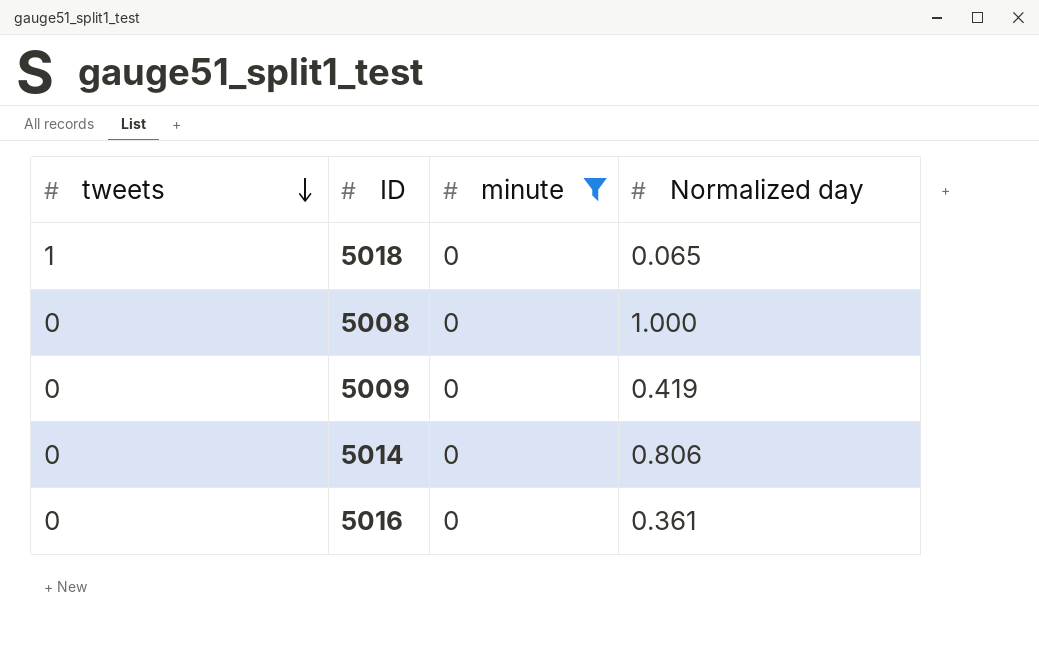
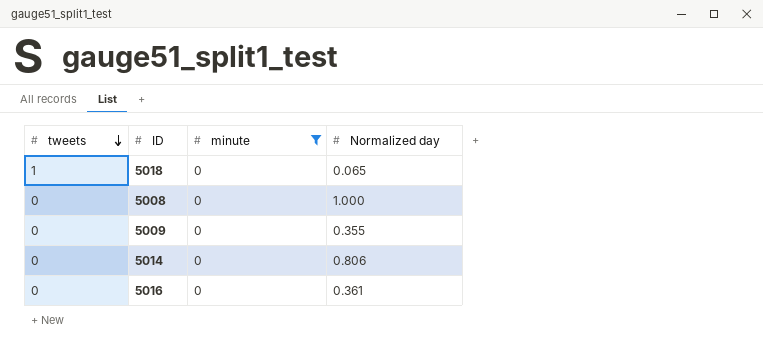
5009 | Normalized day: 0.419 -> 0.355

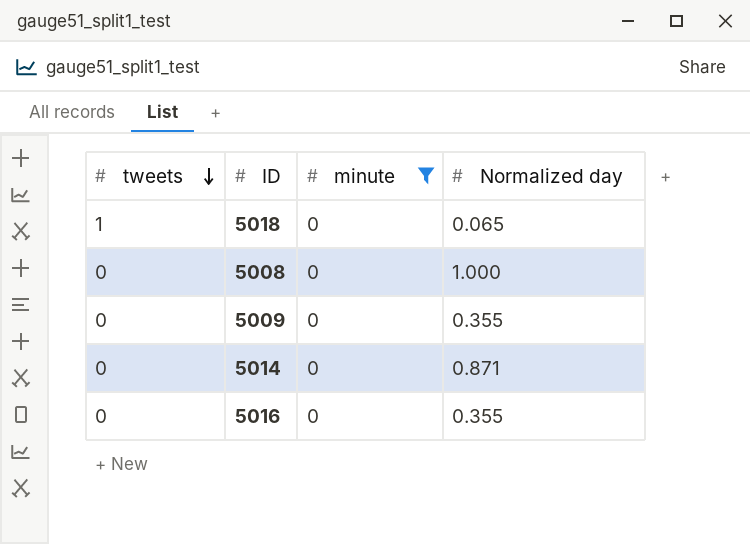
5014 | Normalized day: 0.806 -> 0.871
5016 | Normalized day: 0.361 -> 0.355

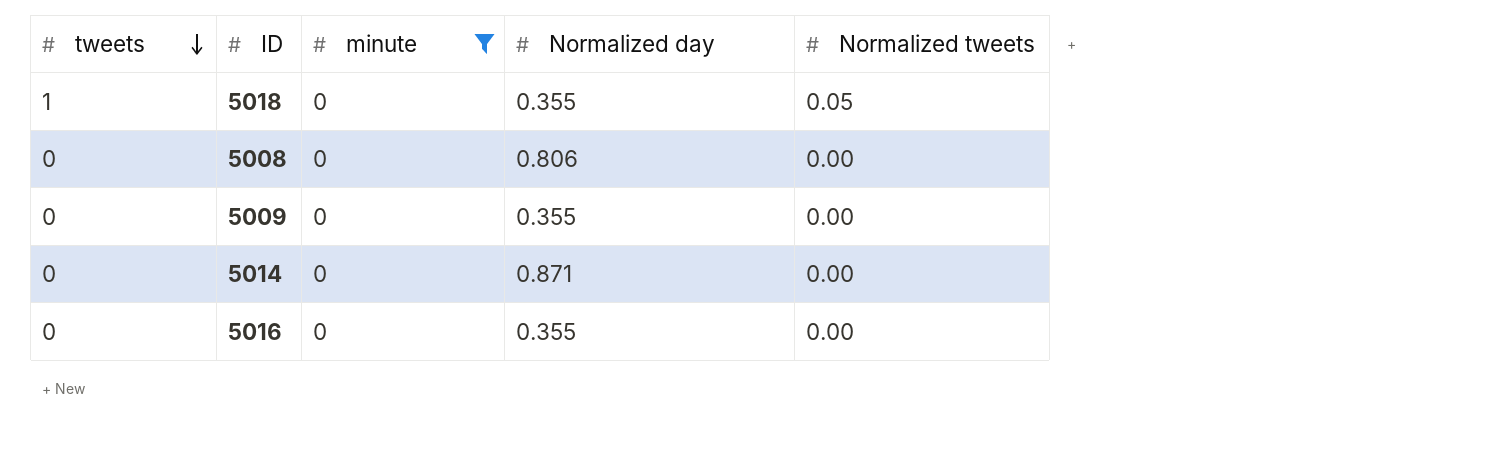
column Normalized tweets | position: none -> 5
5018 | Normalized day: 0.065 -> 0.355
5008 | Normalized day: 1.000 -> 0.806

